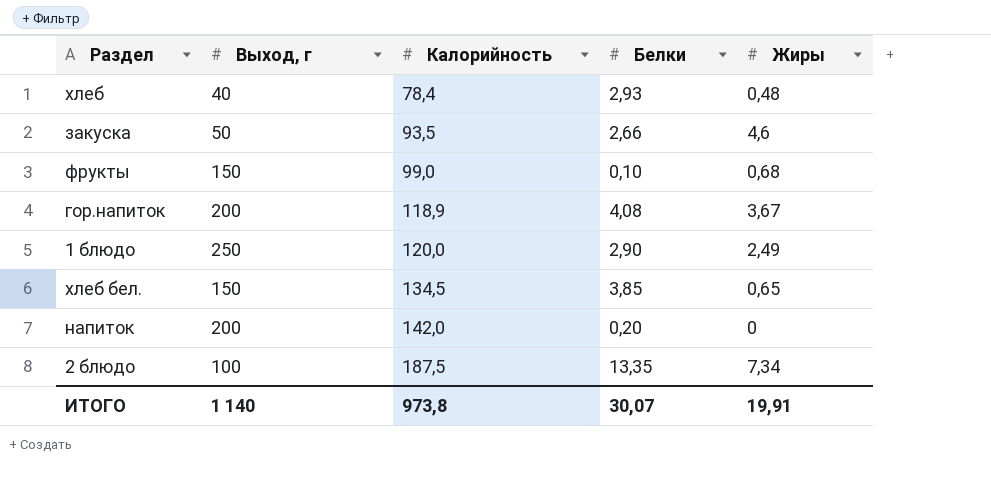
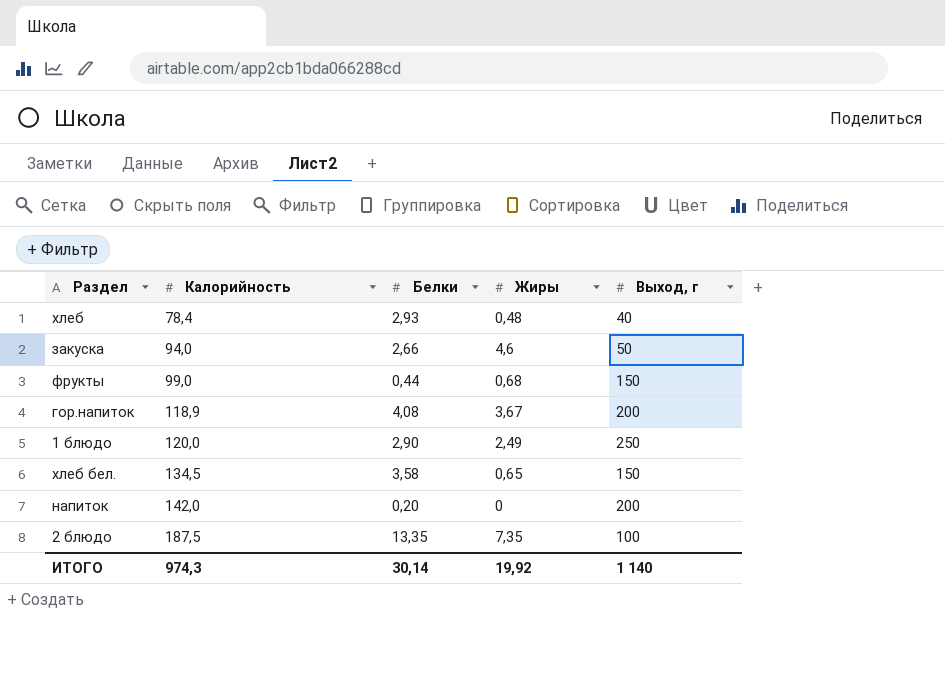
column Выход, г | position: 2 -> 5
закуска | Калорийность: 93,5 -> 94,0
фрукты | Белки: 0,10 -> 0,44
хлеб бел. | Белки: 3,85 -> 3,58
2 блюдо | Жиры: 7,34 -> 7,35
ИТОГО | Калорийность: 973,8 -> 974,3
ИТОГО | Белки: 30,07 -> 30,14
ИТОГО | Жиры: 19,91 -> 19,92

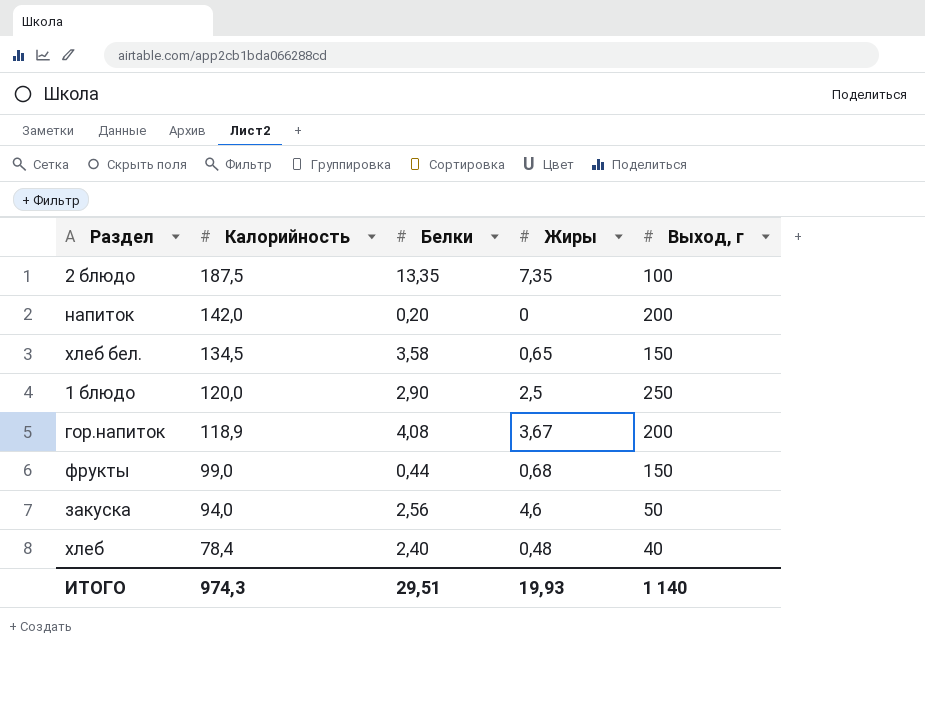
row order: Калорийность ascending -> Калорийность descending
1 блюдо | Жиры: 2,49 -> 2,5
закуска | Белки: 2,66 -> 2,56
хлеб | Белки: 2,93 -> 2,40
ИТОГО | Белки: 30,14 -> 29,51
ИТОГО | Жиры: 19,92 -> 19,93

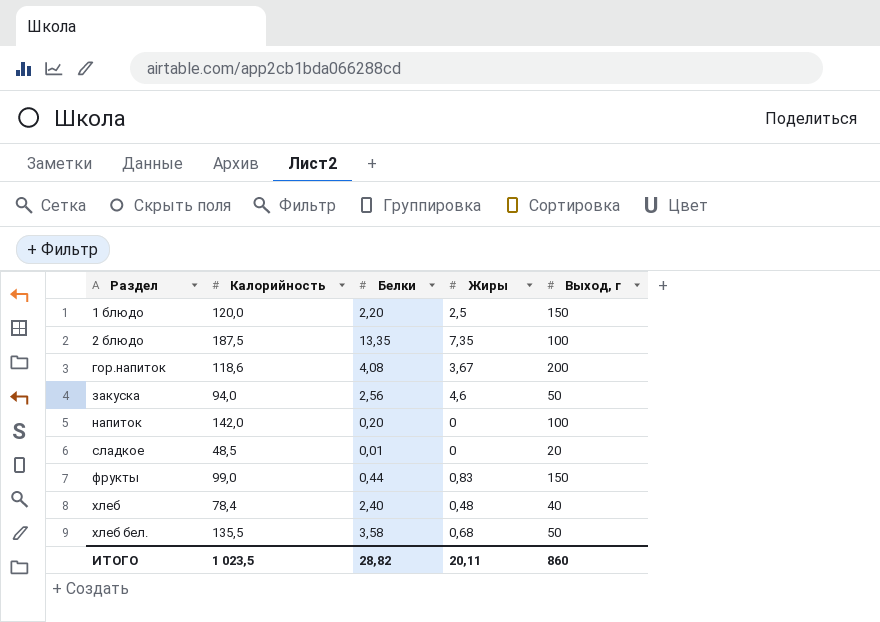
row order: Калорийность descending -> Раздел ascending
1 блюдо | Белки: 2,90 -> 2,20
1 блюдо | Выход, г: 250 -> 150
гор.напиток | Калорийность: 118,9 -> 118,6
напиток | Выход, г: 200 -> 100
row сладкое: none -> 48,5 | 0,01 | 0 | 20
фрукты | Жиры: 0,68 -> 0,83
хлеб бел. | Калорийность: 134,5 -> 135,5
хлеб бел. | Жиры: 0,65 -> 0,68
хлеб бел. | Выход, г: 150 -> 50
ИТОГО | Калорийность: 974,3 -> 1 023,5
ИТОГО | Белки: 29,51 -> 28,82
ИТОГО | Жиры: 19,93 -> 20,11
ИТОГО | Выход, г: 1 140 -> 860

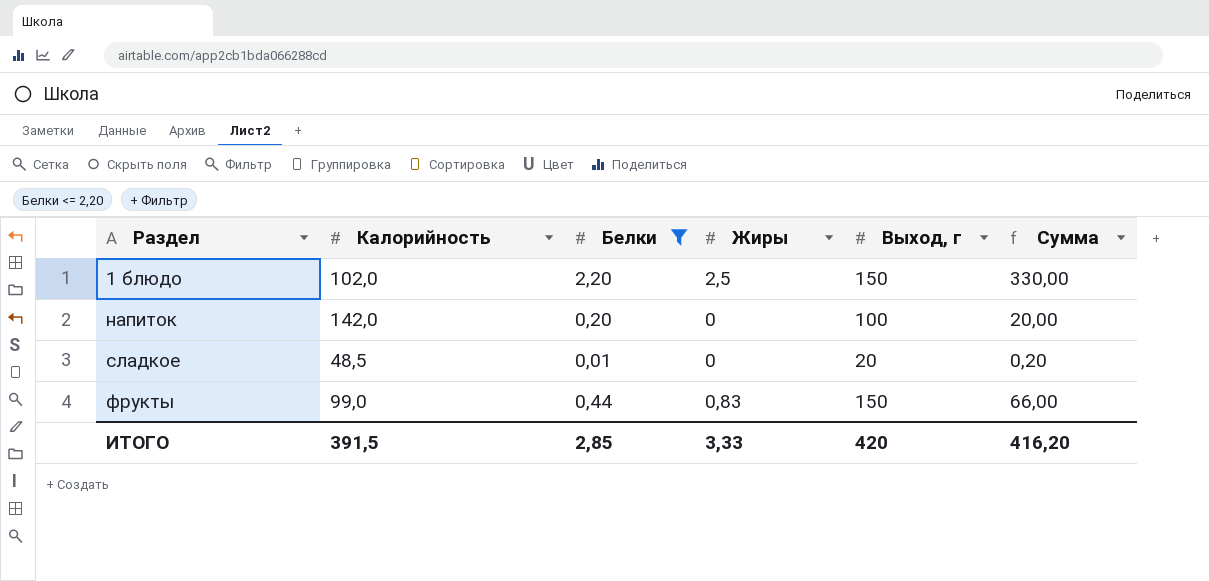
filter: none -> Белки <= 2,20
column Сумма | formula: none -> [Белки] * [Выход, г]
1 блюдо | Калорийность: 120,0 -> 102,0
ИТОГО | Калорийность: 1 023,5 -> 391,5
ИТОГО | Белки: 28,82 -> 2,85
ИТОГО | Жиры: 20,11 -> 3,33
ИТОГО | Выход, г: 860 -> 420

